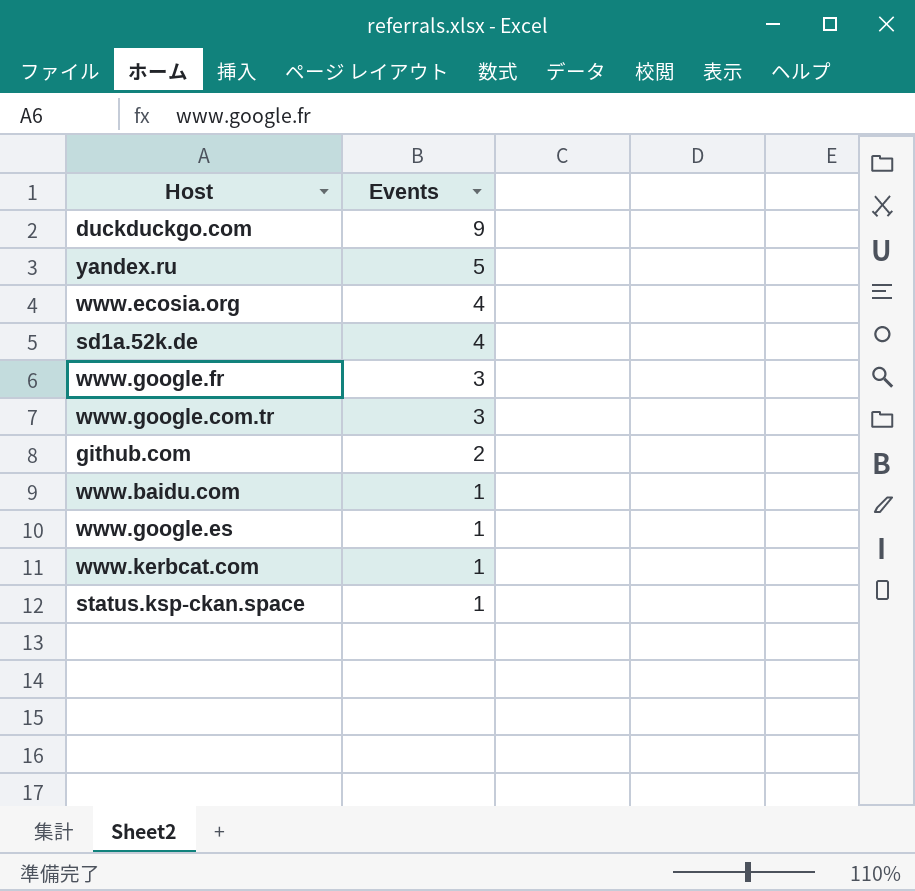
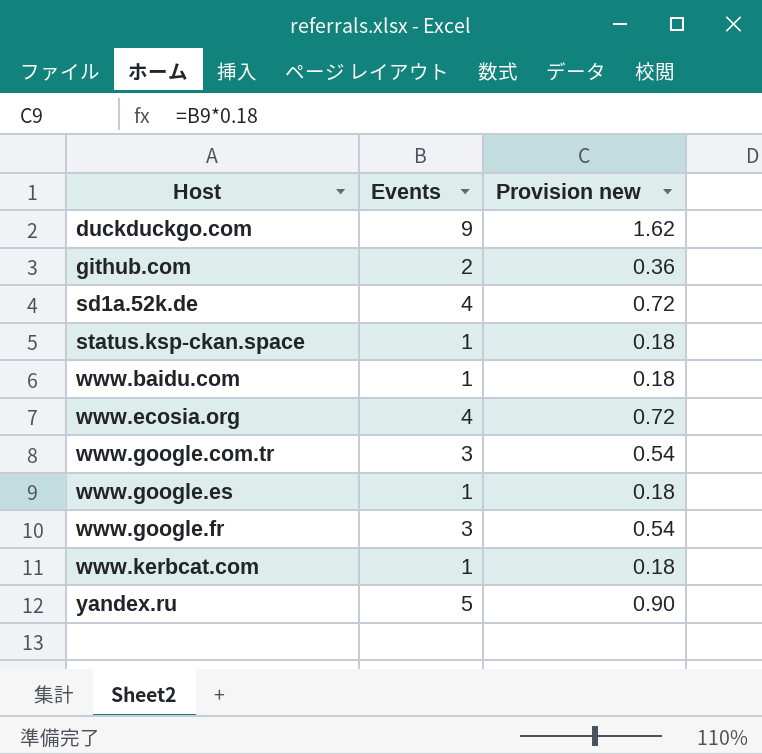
row order: Events descending -> Host ascending
column Provision new | formula: none -> [Events] * 0.18

